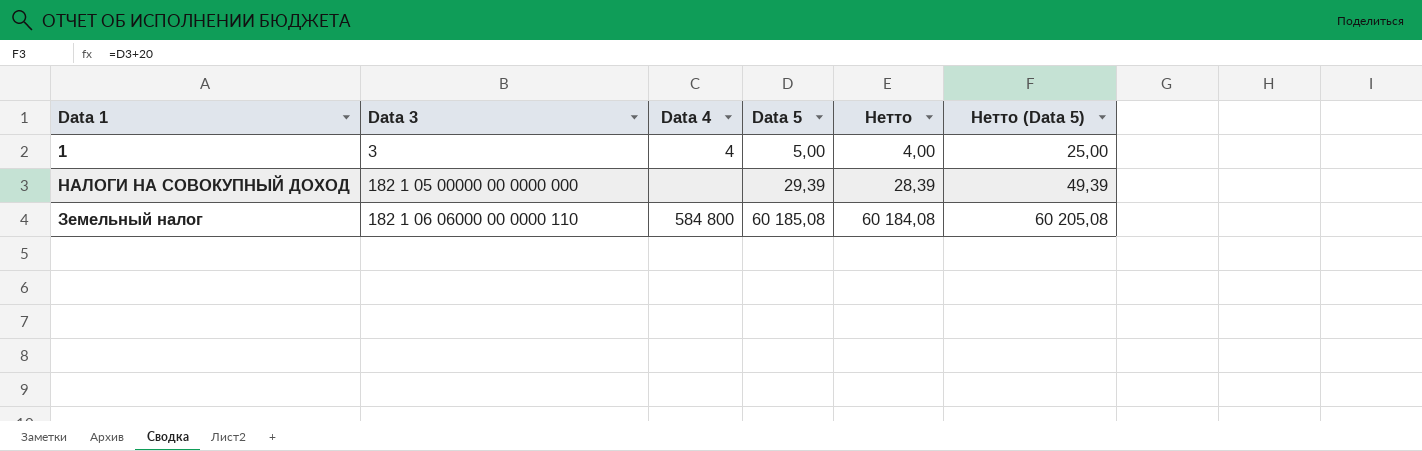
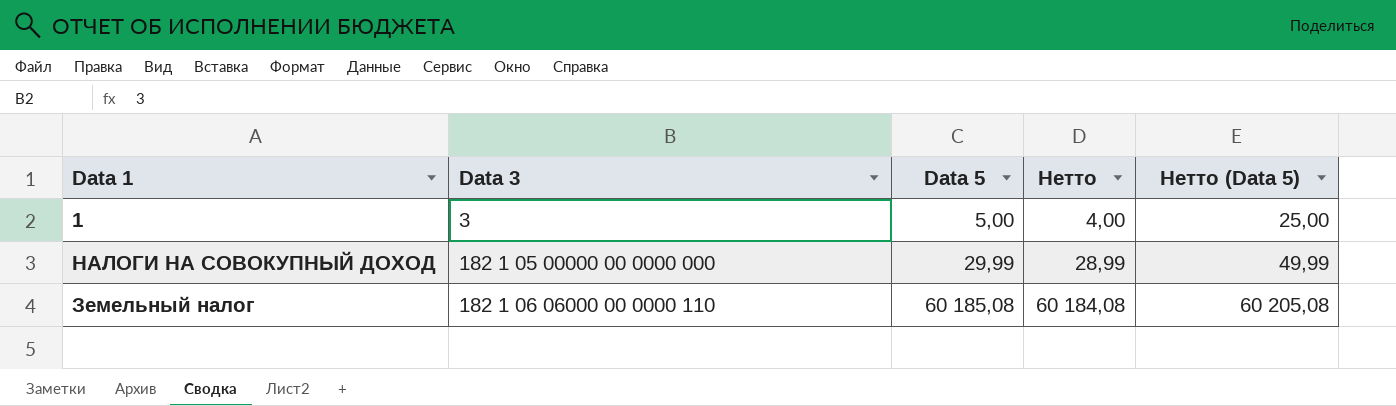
column Data 4 | position: 3 -> none
НАЛОГИ НА СОВОКУПНЫЙ ДОХОД | Data 5: 29,39 -> 29,99
НАЛОГИ НА СОВОКУПНЫЙ ДОХОД | Нетто: 28,39 -> 28,99
НАЛОГИ НА СОВОКУПНЫЙ ДОХОД | Нетто (Data 5): 49,39 -> 49,99

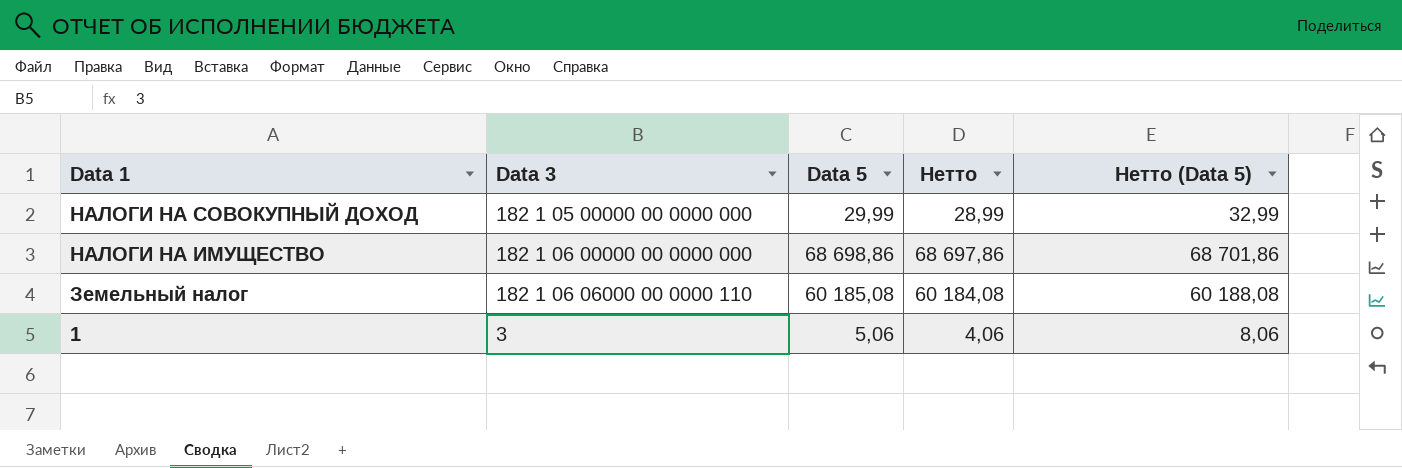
row order: Data 3 ascending -> Data 1 descending
column Нетто (Data 5) | formula: [Data 5] + 20 -> [Data 5] + 3
row НАЛОГИ НА ИМУЩЕСТВО: none -> 182 1 06 00000 00 0000 000 | 68 698,86 | 68 697,86 | 68 701,86
1 | Data 5: 5,00 -> 5,06
1 | Нетто: 4,00 -> 4,06

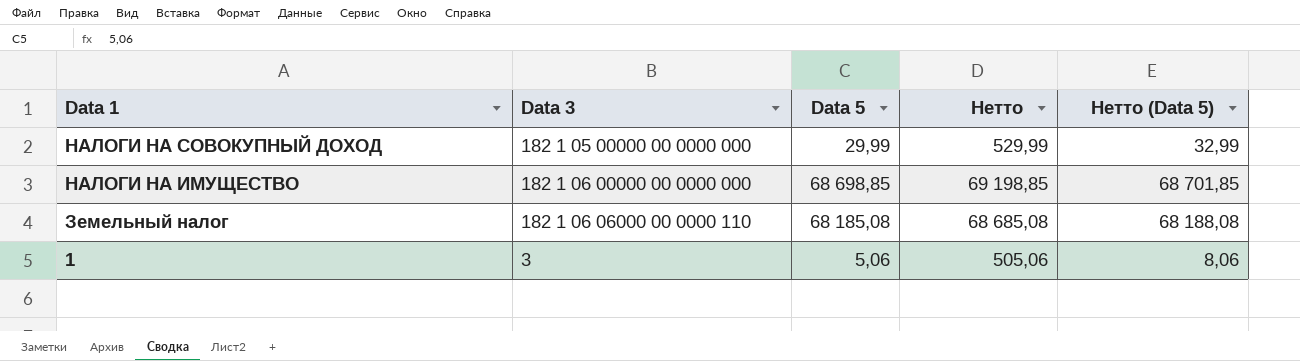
column Нетто | formula: [Data 5] - 1 -> [Data 5] + 500
НАЛОГИ НА ИМУЩЕСТВО | Data 5: 68 698,86 -> 68 698,85
НАЛОГИ НА ИМУЩЕСТВО | Нетто (Data 5): 68 701,86 -> 68 701,85
Земельный налог | Data 5: 60 185,08 -> 68 185,08
Земельный налог | Нетто (Data 5): 60 188,08 -> 68 188,08

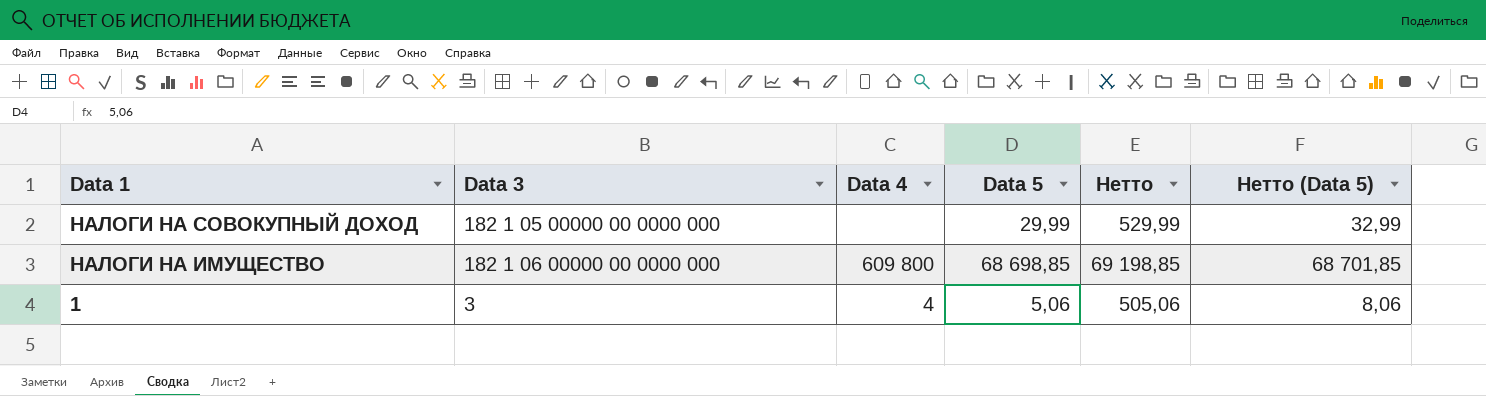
column Data 4 | position: none -> 3
row Земельный налог: 182 1 06 06000 00 0000 110 | 68 185,08 | 68 685,08 | 68 188,08 -> none

